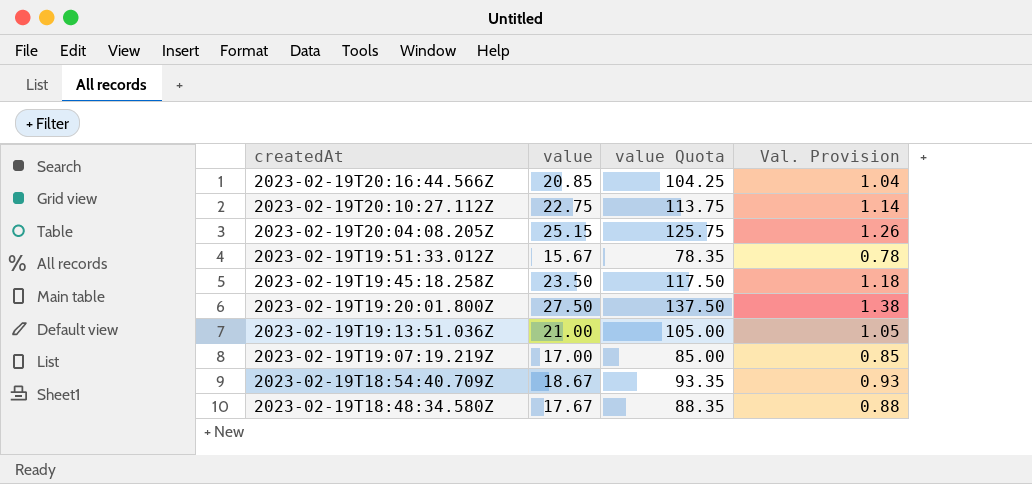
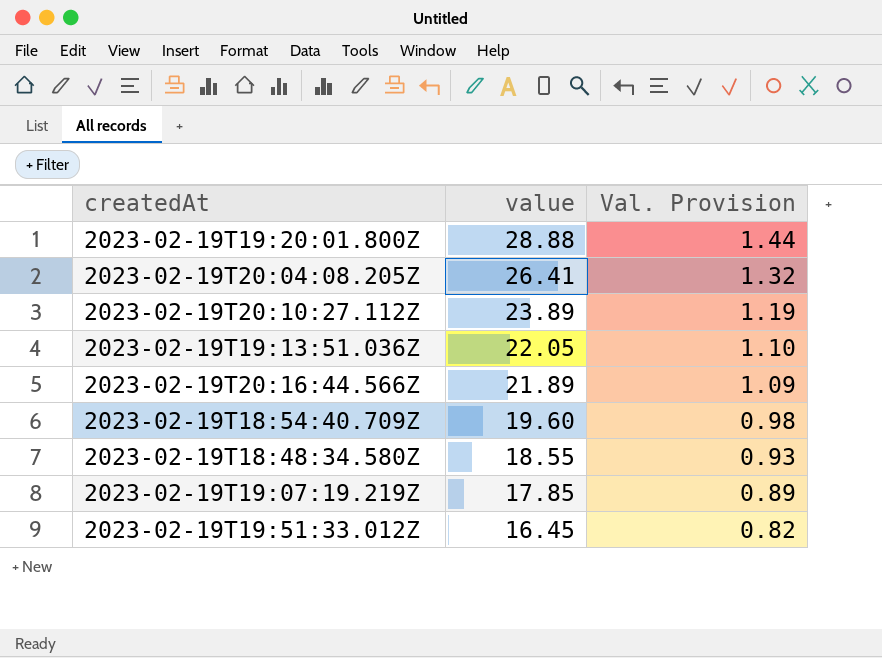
row order: createdAt descending -> value descending
column value Quota | formula: [value] * 5 -> none
row 2023-02-19T19:45:18.258Z: 23.50 | 117.50 | 1.18 -> none
2023-02-19T19:20:01.800Z | value: 27.50 -> 28.88
2023-02-19T19:20:01.800Z | Val. Provision: 1.38 -> 1.44
2023-02-19T20:04:08.205Z | value: 25.15 -> 26.41
2023-02-19T20:04:08.205Z | Val. Provision: 1.26 -> 1.32
2023-02-19T20:10:27.112Z | value: 22.75 -> 23.89
2023-02-19T20:10:27.112Z | Val. Provision: 1.14 -> 1.19
2023-02-19T19:13:51.036Z | value: 21.00 -> 22.05
2023-02-19T19:13:51.036Z | Val. Provision: 1.05 -> 1.10
2023-02-19T20:16:44.566Z | value: 20.85 -> 21.89
2023-02-19T20:16:44.566Z | Val. Provision: 1.04 -> 1.09
2023-02-19T18:54:40.709Z | value: 18.67 -> 19.60
2023-02-19T18:54:40.709Z | Val. Provision: 0.93 -> 0.98
2023-02-19T18:48:34.580Z | value: 17.67 -> 18.55
2023-02-19T18:48:34.580Z | Val. Provision: 0.88 -> 0.93
2023-02-19T19:07:19.219Z | value: 17.00 -> 17.85
2023-02-19T19:07:19.219Z | Val. Provision: 0.85 -> 0.89
2023-02-19T19:51:33.012Z | value: 15.67 -> 16.45
2023-02-19T19:51:33.012Z | Val. Provision: 0.78 -> 0.82

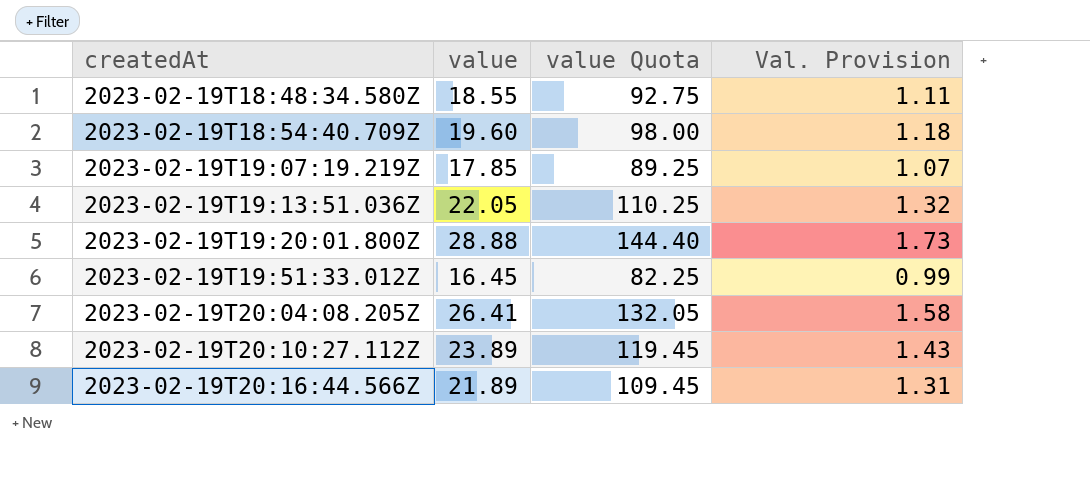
row order: value descending -> createdAt ascending
column value Quota | formula: none -> [value] * 5
column Val. Provision | formula: [value] * 0.05 -> [value] * 0.06

